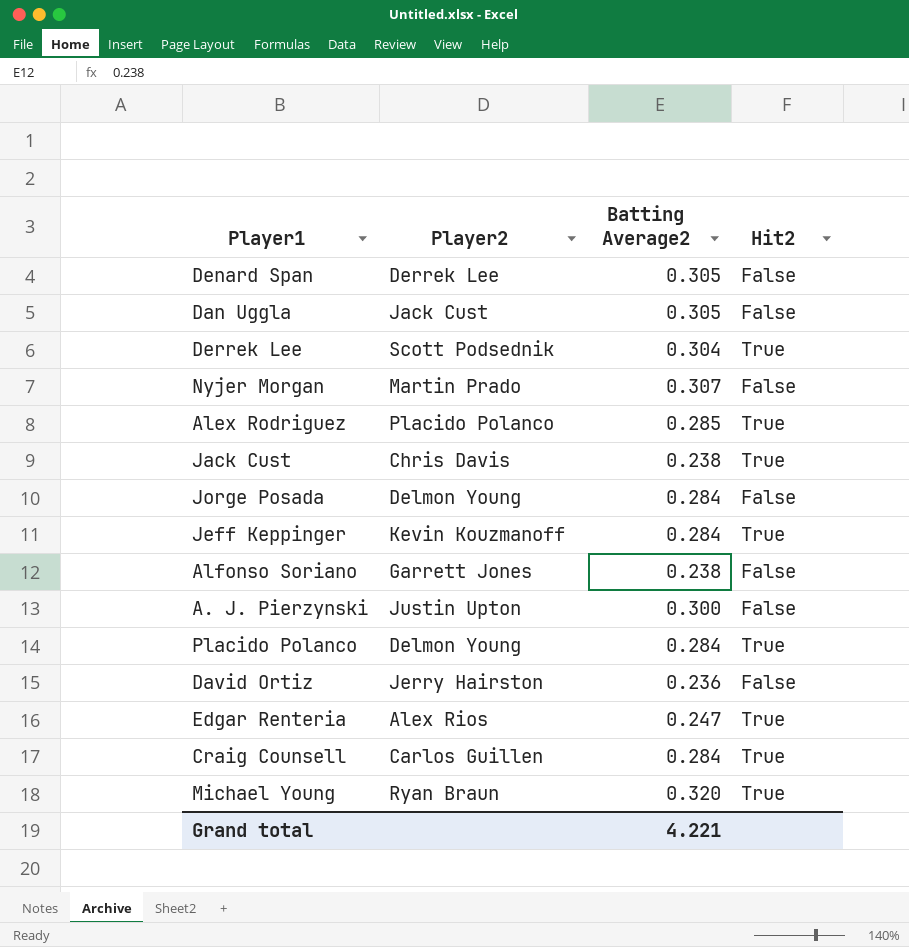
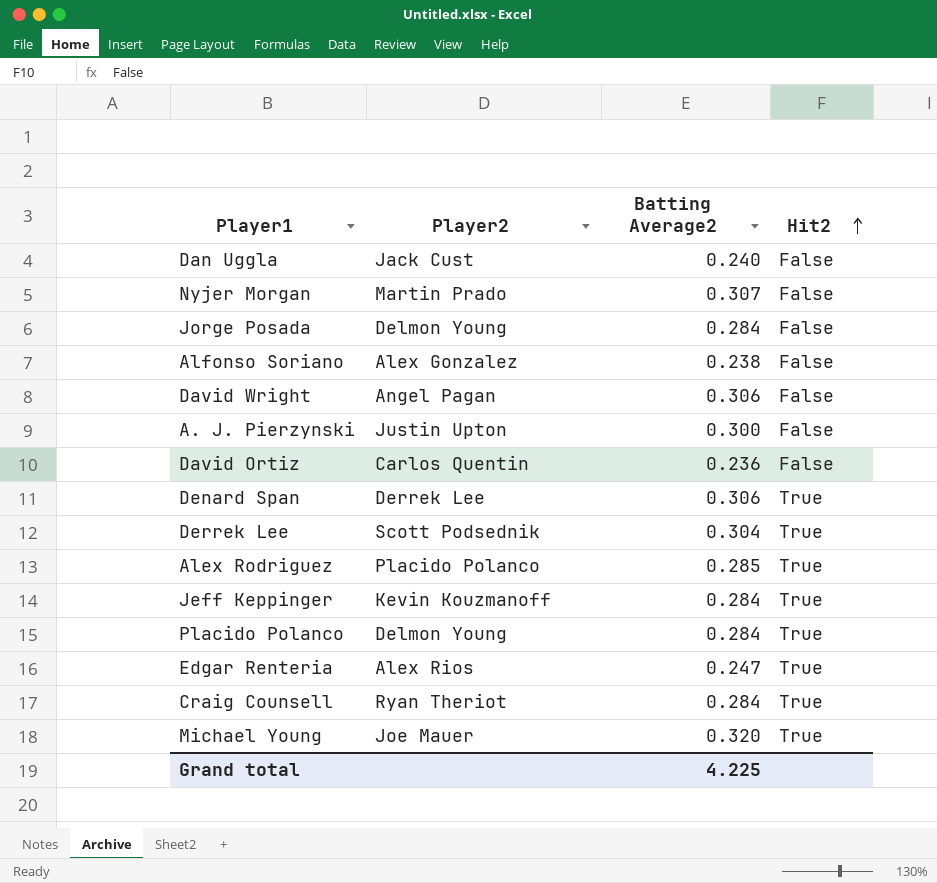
row order: none -> Hit2 ascending
row Jack Cust: Chris Davis | 0.238 | True -> none
Dan Uggla | Batting Average2: 0.305 -> 0.240
Alfonso Soriano | Player2: Garrett Jones -> Alex Gonzalez
row David Wright: none -> Angel Pagan | 0.306 | False
David Ortiz | Player2: Jerry Hairston -> Carlos Quentin
Denard Span | Batting Average2: 0.305 -> 0.306
Denard Span | Hit2: False -> True
Craig Counsell | Player2: Carlos Guillen -> Ryan Theriot
Michael Young | Player2: Ryan Braun -> Joe Mauer
Grand total | Batting Average2: 4.221 -> 4.225

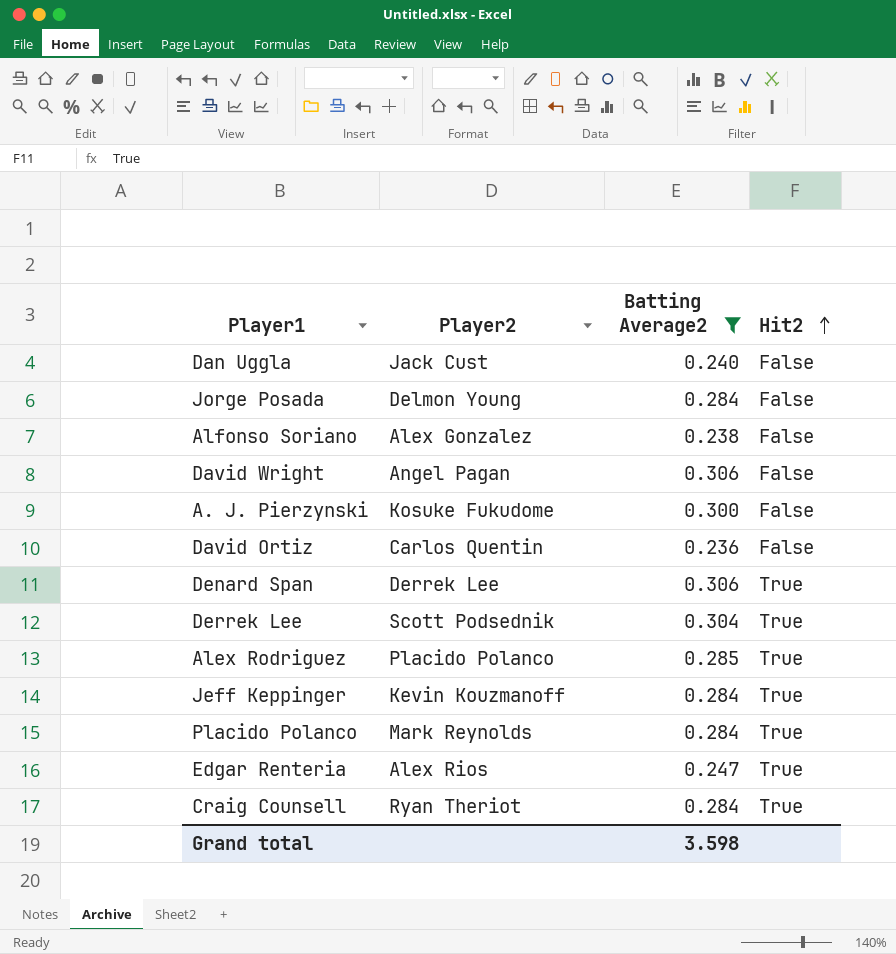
filter: none -> Batting Average2 <= 0.306
A. J. Pierzynski | Player2: Justin Upton -> Kosuke Fukudome
Placido Polanco | Player2: Delmon Young -> Mark Reynolds
Grand total | Batting Average2: 4.225 -> 3.598

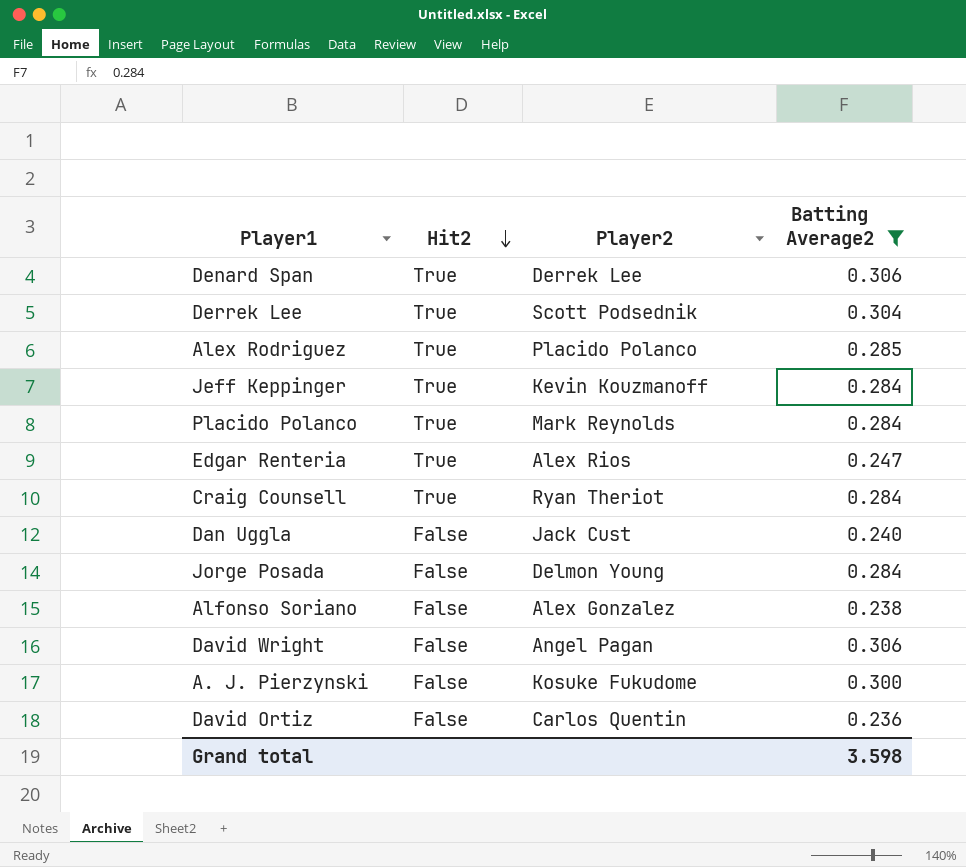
row order: Hit2 ascending -> Hit2 descending
column Hit2 | position: 4 -> 2

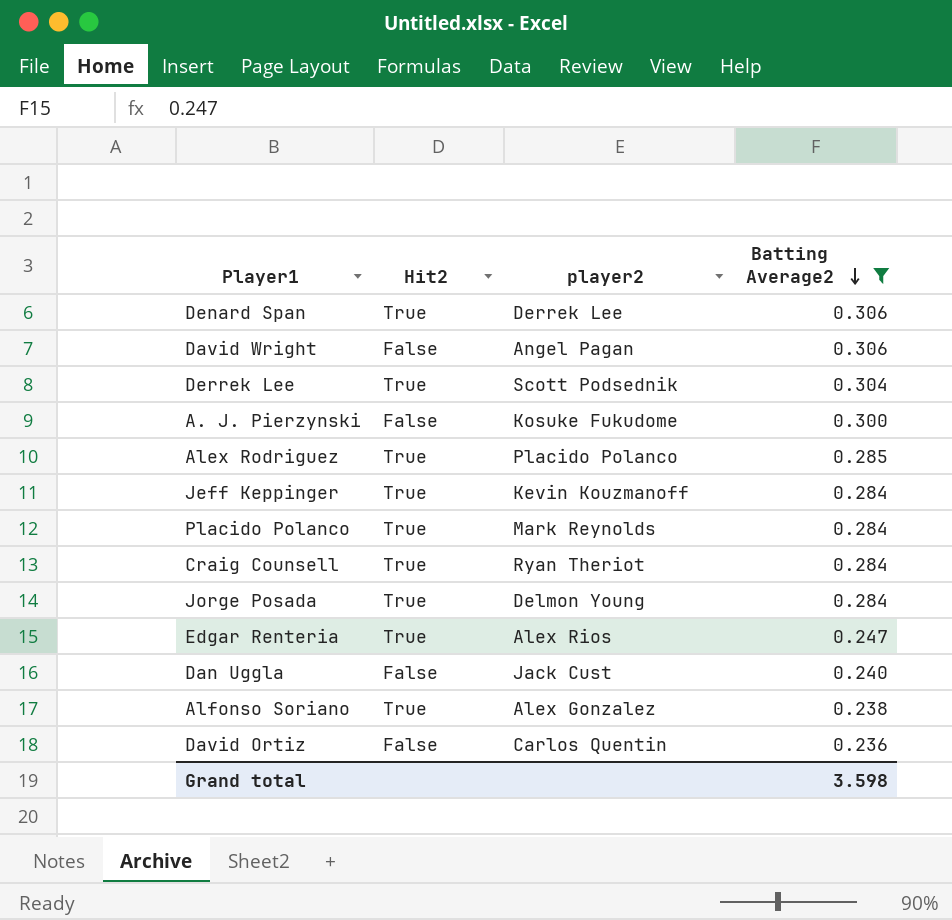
row order: Hit2 descending -> Batting Average2 descending
column name: Player2 -> player2
Jorge Posada | Hit2: False -> True
Alfonso Soriano | Hit2: False -> True

